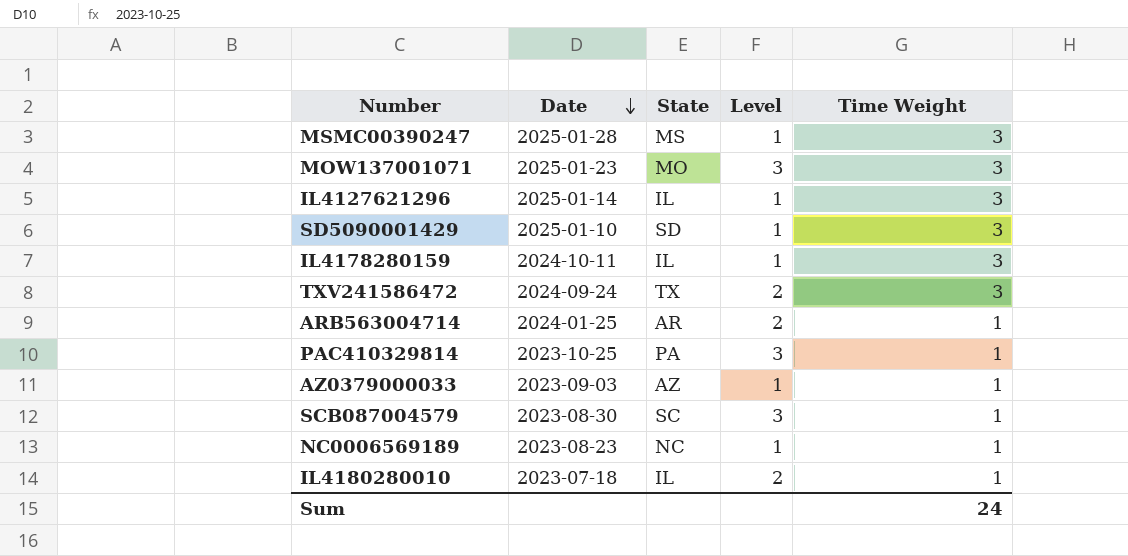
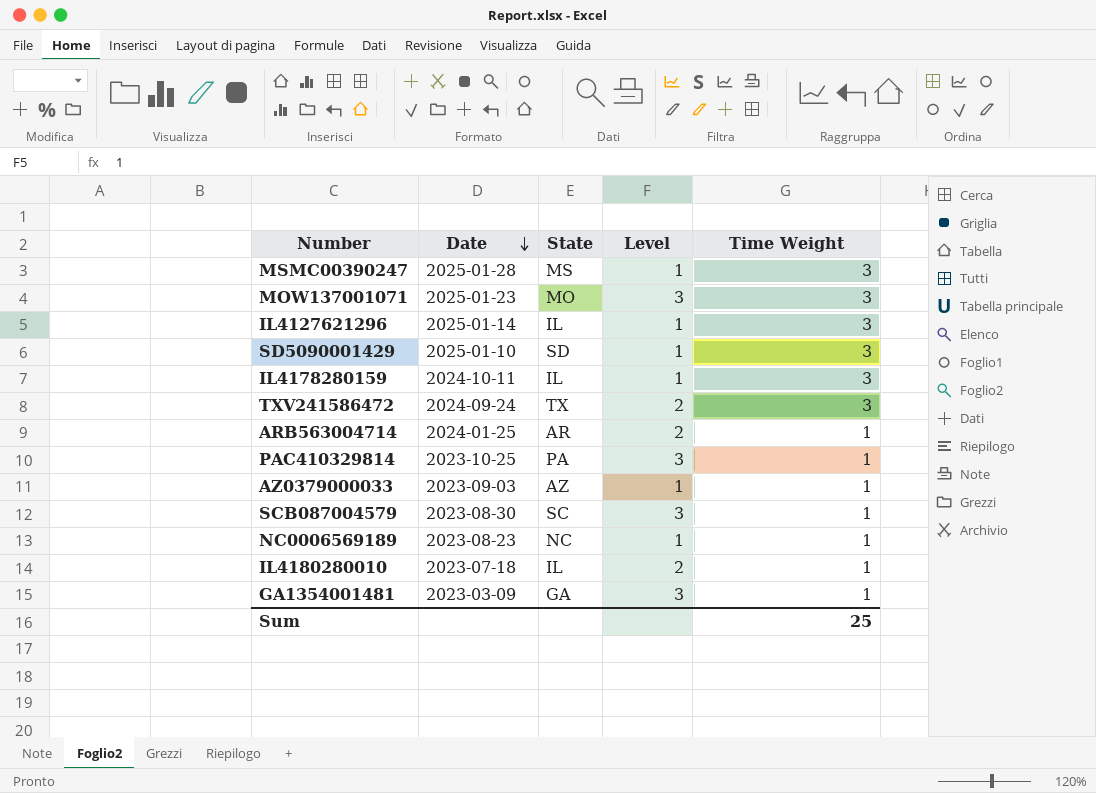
row GA1354001481: none -> 2023-03-09 | GA | 3 | 1
Sum | Time Weight: 24 -> 25

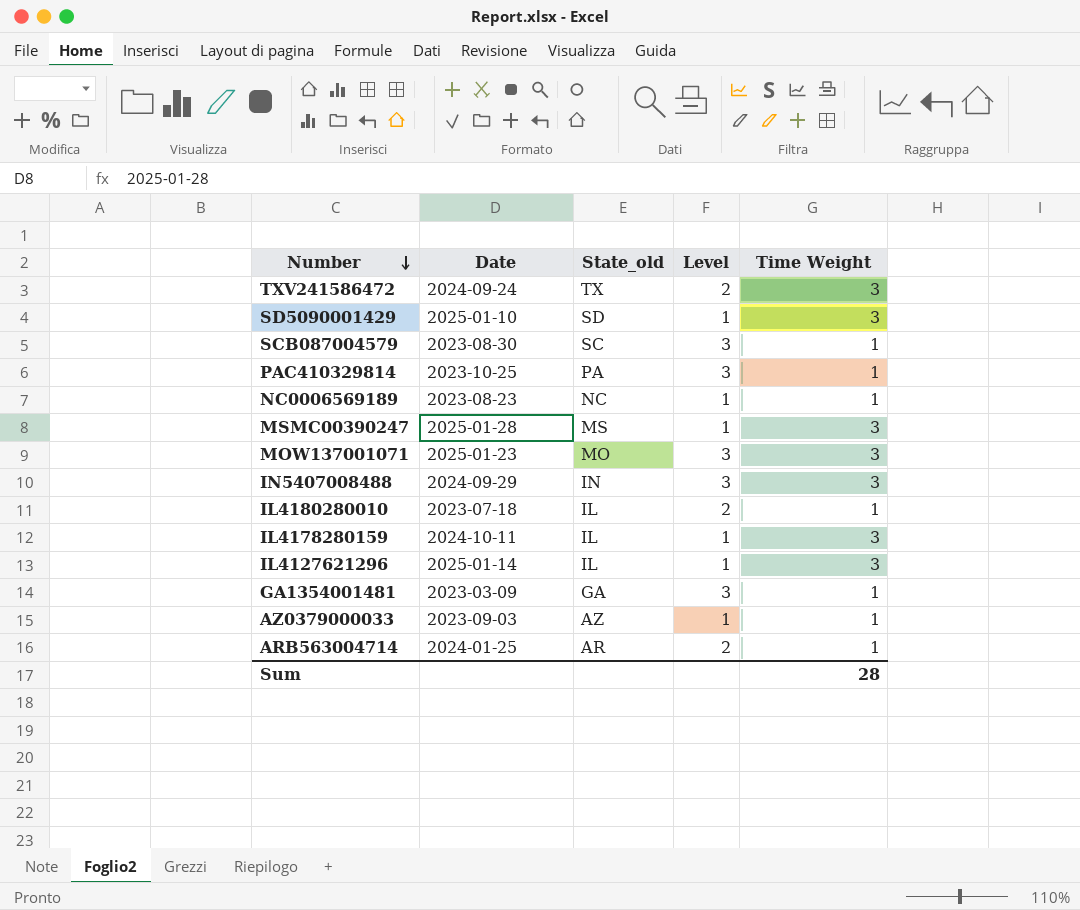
row order: Date descending -> Number descending
column name: State -> State_old
row IN5407008488: none -> 2024-09-29 | IN | 3 | 3
Sum | Time Weight: 25 -> 28

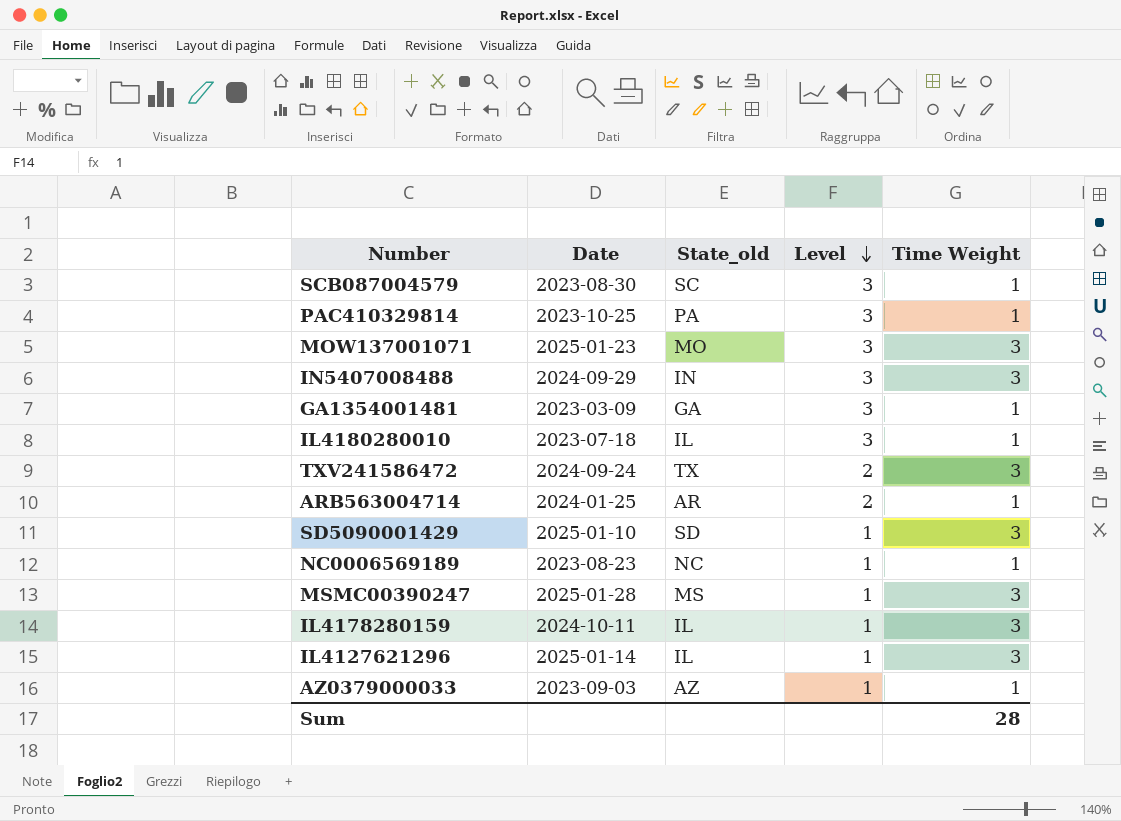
row order: Number descending -> Level descending
IL4180280010 | Level: 2 -> 3

